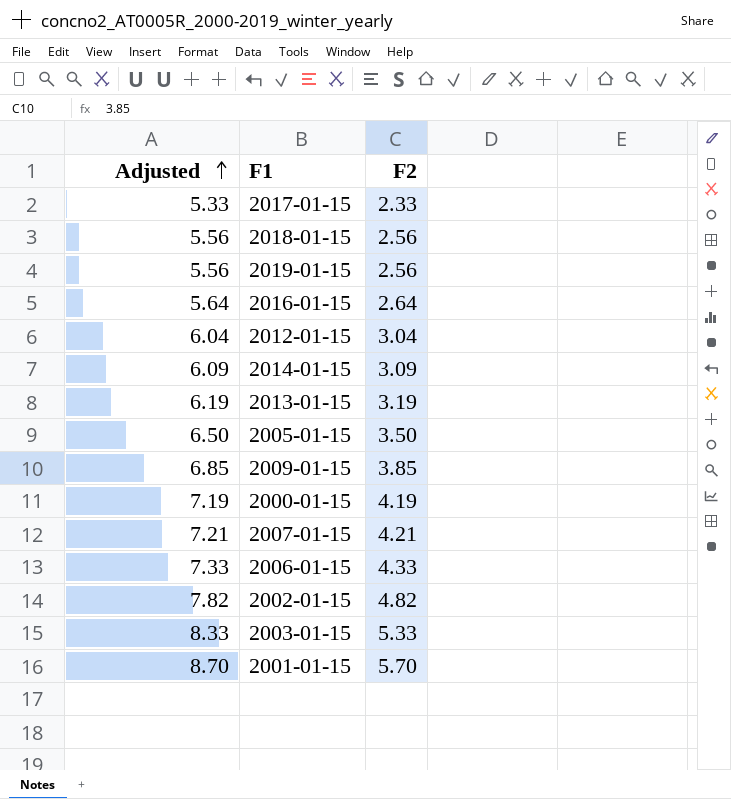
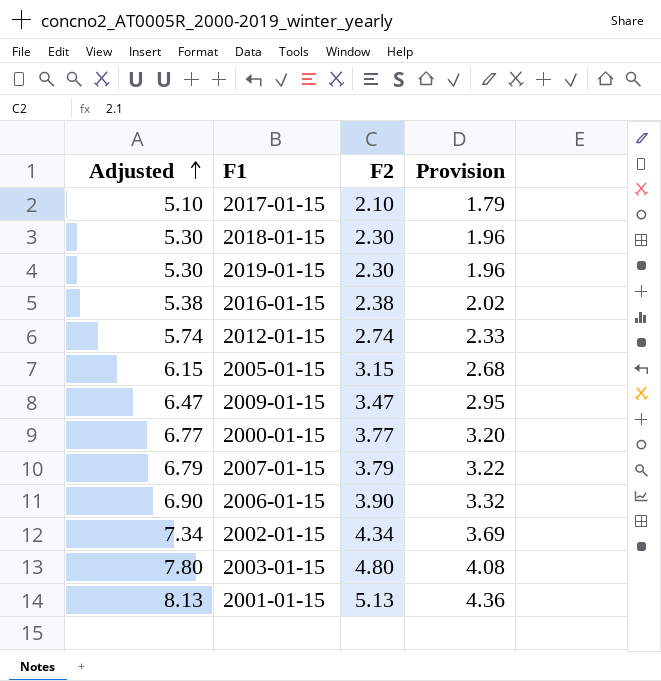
column Provision | formula: none -> [F2] * 0.85
row 2014-01-15: 6.09 | 3.09 -> none
row 2013-01-15: 6.19 | 3.19 -> none
2017-01-15 | Adjusted: 5.33 -> 5.10
2017-01-15 | F2: 2.33 -> 2.10
2018-01-15 | Adjusted: 5.56 -> 5.30
2018-01-15 | F2: 2.56 -> 2.30
2019-01-15 | Adjusted: 5.56 -> 5.30
2019-01-15 | F2: 2.56 -> 2.30
2016-01-15 | Adjusted: 5.64 -> 5.38
2016-01-15 | F2: 2.64 -> 2.38
2012-01-15 | Adjusted: 6.04 -> 5.74
2012-01-15 | F2: 3.04 -> 2.74
2005-01-15 | Adjusted: 6.50 -> 6.15
2005-01-15 | F2: 3.50 -> 3.15
2009-01-15 | Adjusted: 6.85 -> 6.47
2009-01-15 | F2: 3.85 -> 3.47
2000-01-15 | Adjusted: 7.19 -> 6.77
2000-01-15 | F2: 4.19 -> 3.77
2007-01-15 | Adjusted: 7.21 -> 6.79
2007-01-15 | F2: 4.21 -> 3.79
2006-01-15 | Adjusted: 7.33 -> 6.90
2006-01-15 | F2: 4.33 -> 3.90
2002-01-15 | Adjusted: 7.82 -> 7.34
2002-01-15 | F2: 4.82 -> 4.34
2003-01-15 | Adjusted: 8.33 -> 7.80
2003-01-15 | F2: 5.33 -> 4.80
2001-01-15 | Adjusted: 8.70 -> 8.13
2001-01-15 | F2: 5.70 -> 5.13

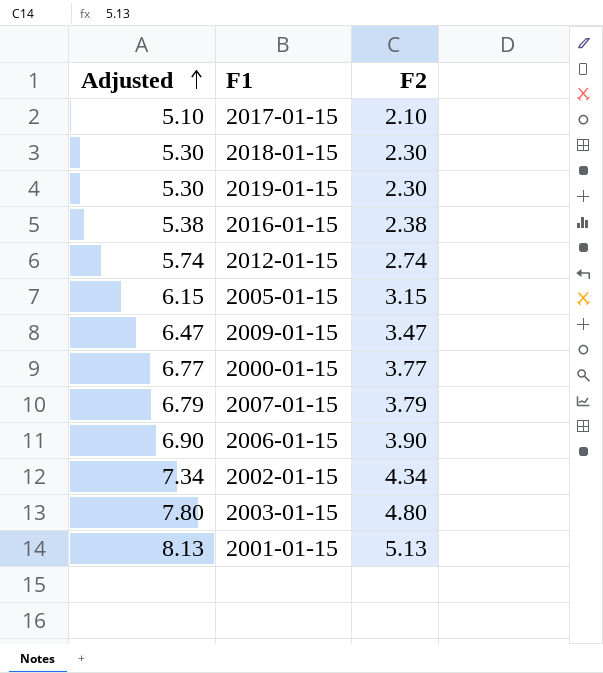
column Provision | formula: [F2] * 0.85 -> none

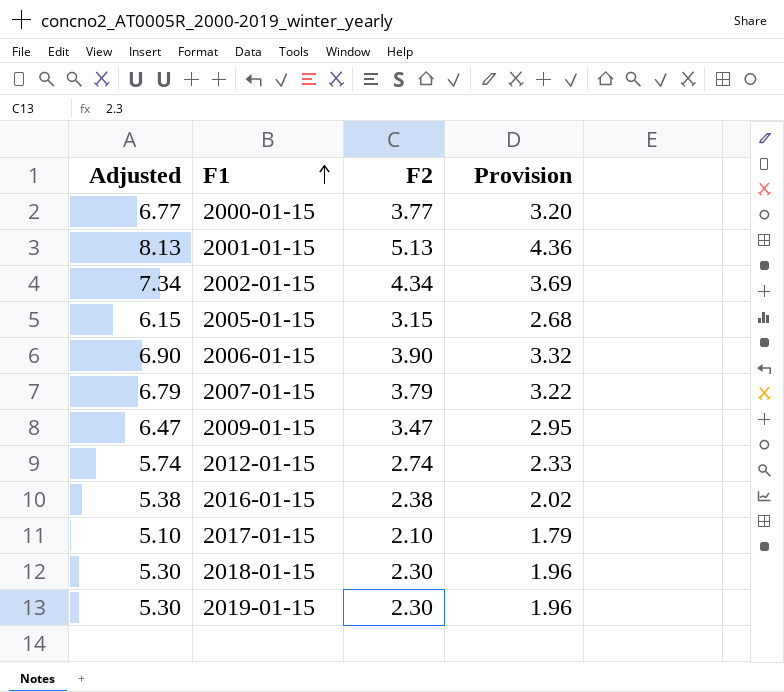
row order: Adjusted ascending -> F1 ascending
column Provision | formula: none -> [F2] * 0.85
row 2003-01-15: 7.80 | 4.80 -> none

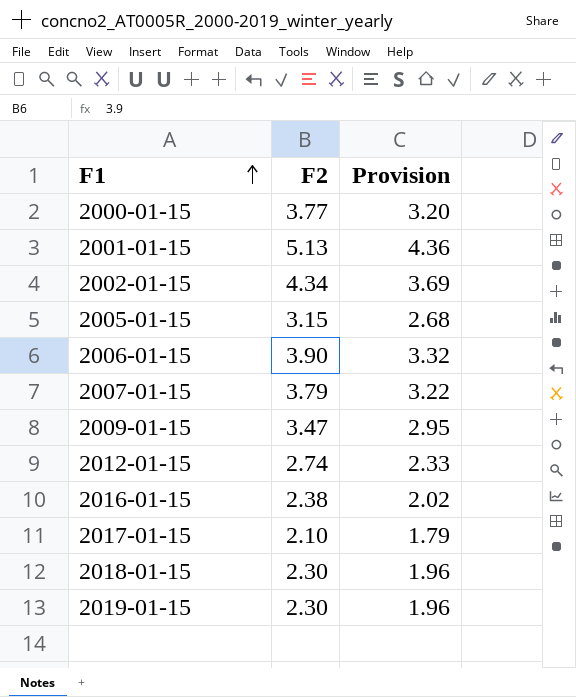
column Adjusted | formula: [F2] + 3 -> none

